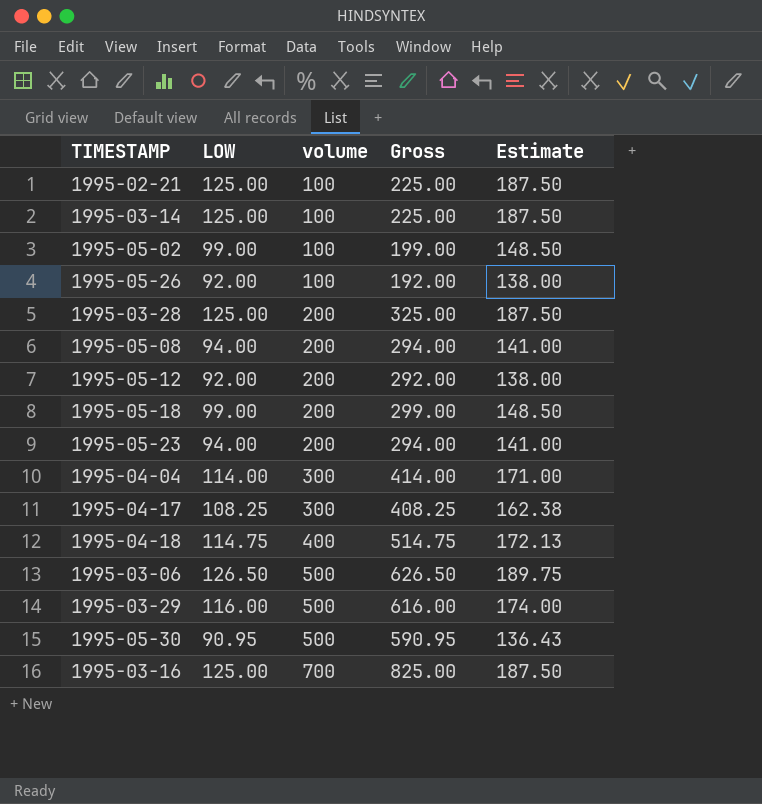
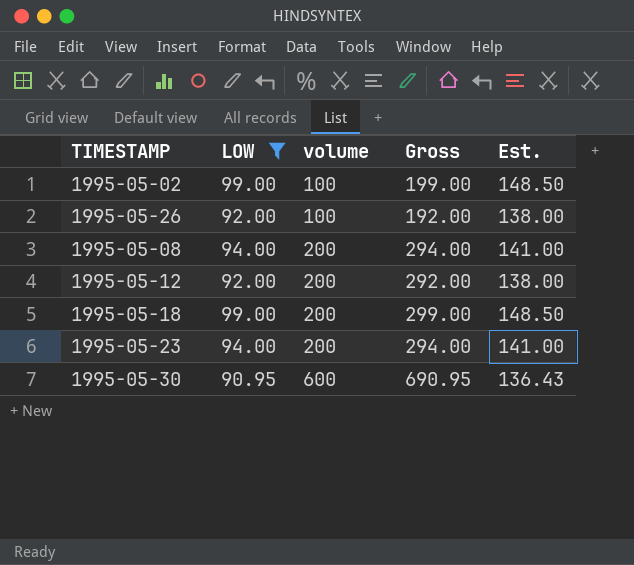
filter: none -> LOW <= 99.00
column name: Estimate -> Est.
1995-05-30 | volume: 500 -> 600
1995-05-30 | Gross: 590.95 -> 690.95

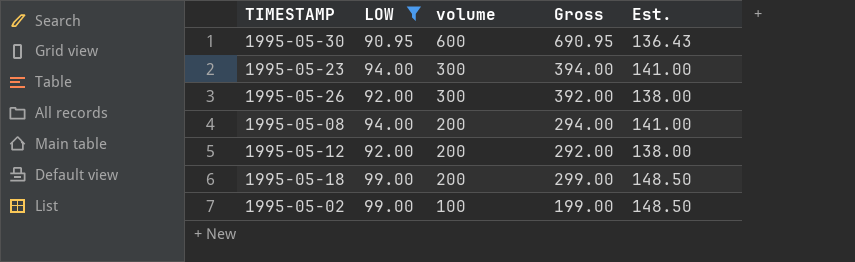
row order: volume ascending -> volume descending
1995-05-23 | volume: 200 -> 300
1995-05-23 | Gross: 294.00 -> 394.00
1995-05-26 | volume: 100 -> 300
1995-05-26 | Gross: 192.00 -> 392.00

